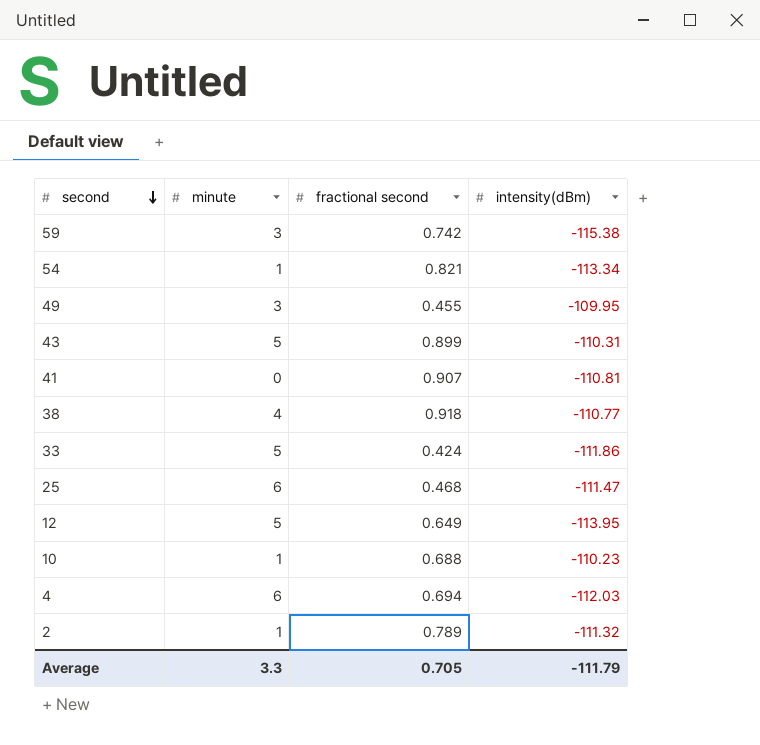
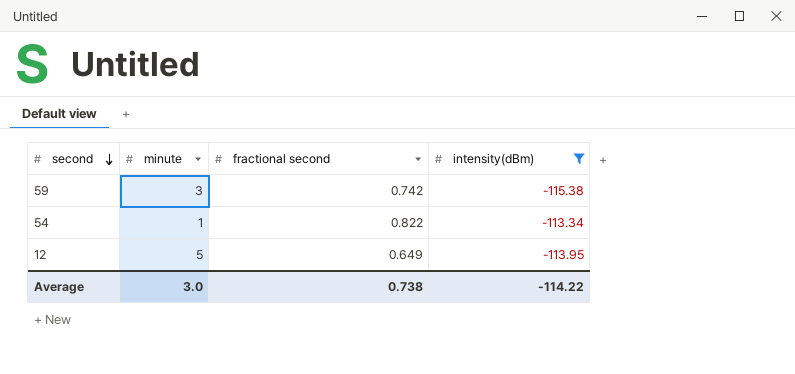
filter: none -> intensity(dBm) <= -113.34
54 | fractional second: 0.821 -> 0.822
Average | minute: 3.3 -> 3.0
Average | fractional second: 0.705 -> 0.738
Average | intensity(dBm): -111.79 -> -114.22

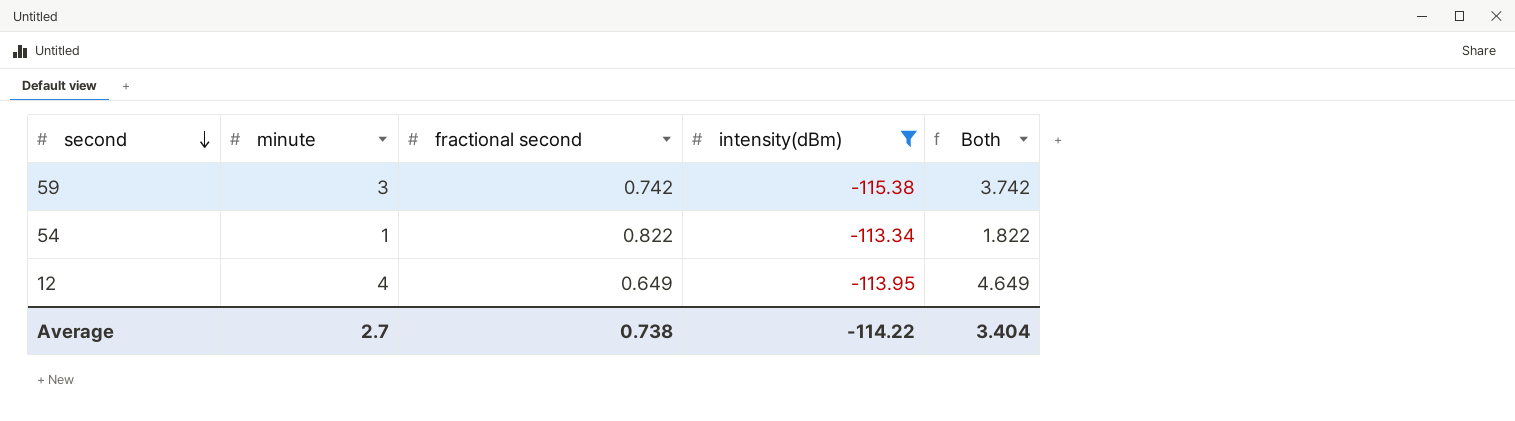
column Both | formula: none -> [minute] + [fractional second]
12 | minute: 5 -> 4
Average | minute: 3.0 -> 2.7

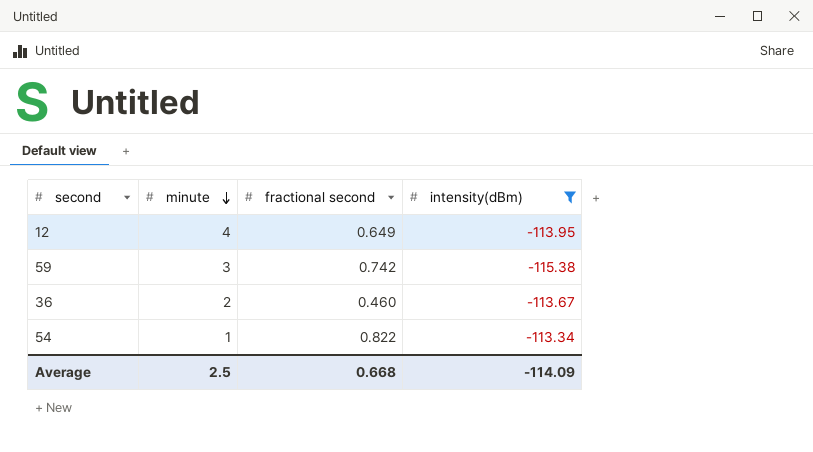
row order: second descending -> minute descending
column Both | formula: [minute] + [fractional second] -> none
row 36: none -> 2 | 0.460 | -113.67
Average | minute: 2.7 -> 2.5
Average | fractional second: 0.738 -> 0.668
Average | intensity(dBm): -114.22 -> -114.09

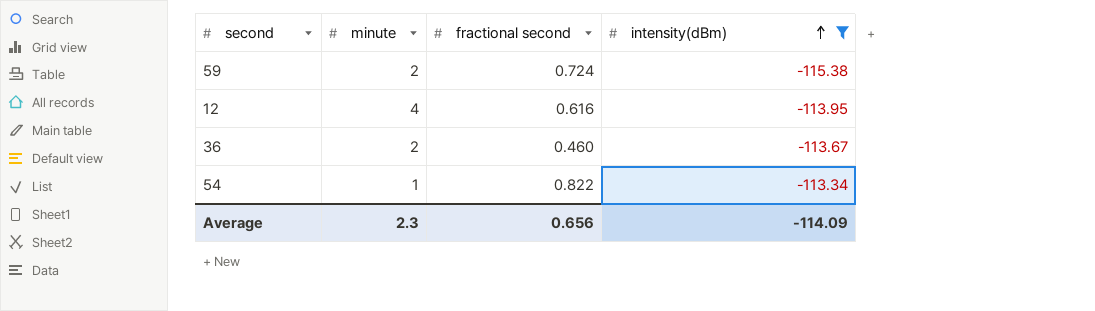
row order: minute descending -> intensity(dBm) ascending
59 | minute: 3 -> 2
59 | fractional second: 0.742 -> 0.724
12 | fractional second: 0.649 -> 0.616
Average | minute: 2.5 -> 2.3
Average | fractional second: 0.668 -> 0.656

